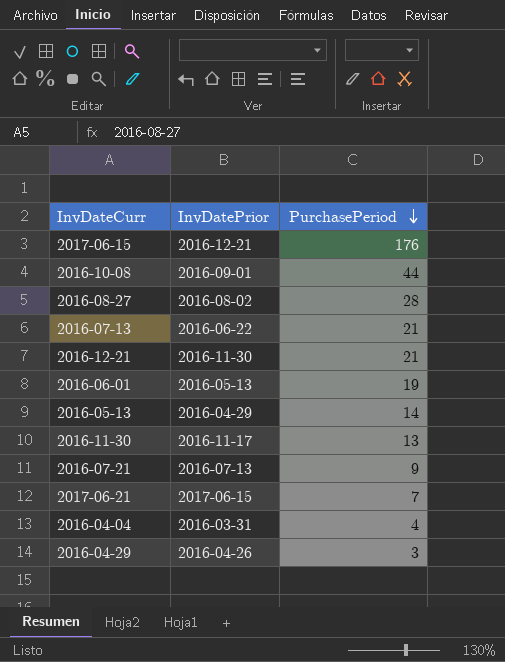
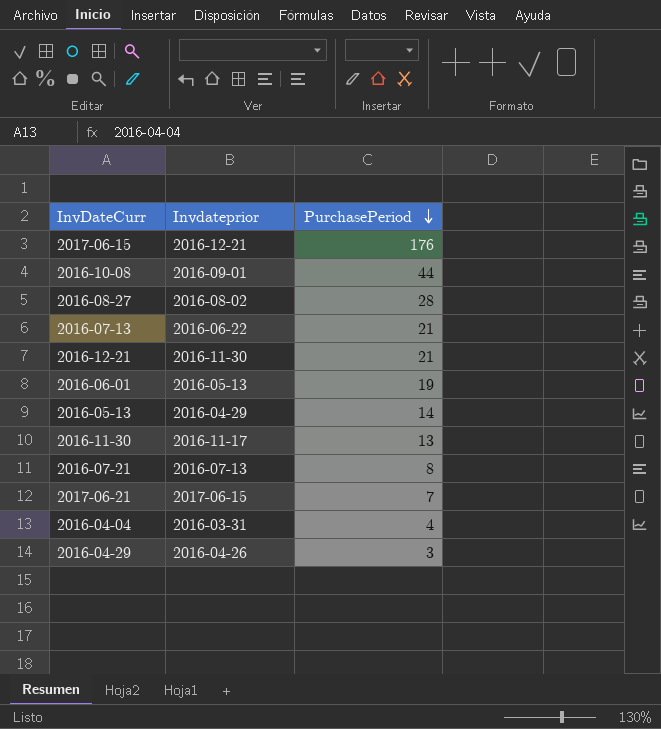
column name: InvDatePrior -> Invdateprior
2016-07-21 | PurchasePeriod: 9 -> 8

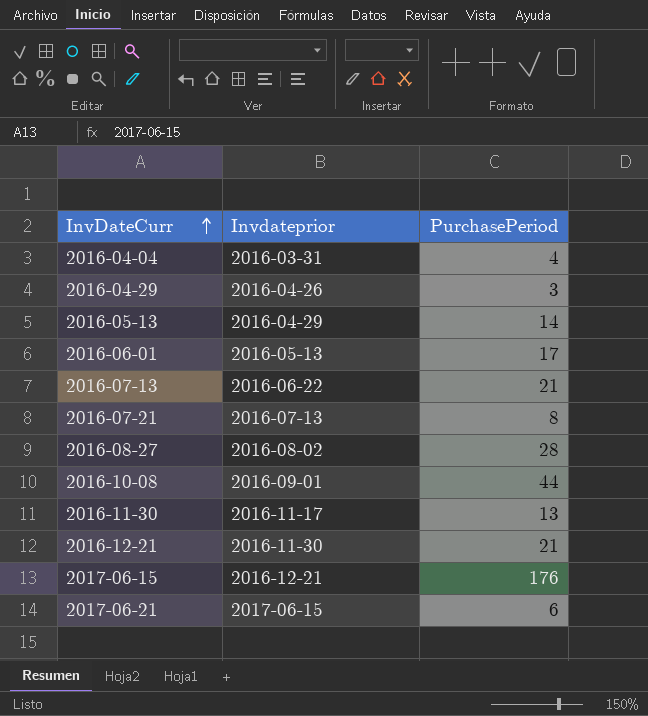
row order: PurchasePeriod descending -> InvDateCurr ascending
2016-06-01 | PurchasePeriod: 19 -> 17
2017-06-21 | PurchasePeriod: 7 -> 6

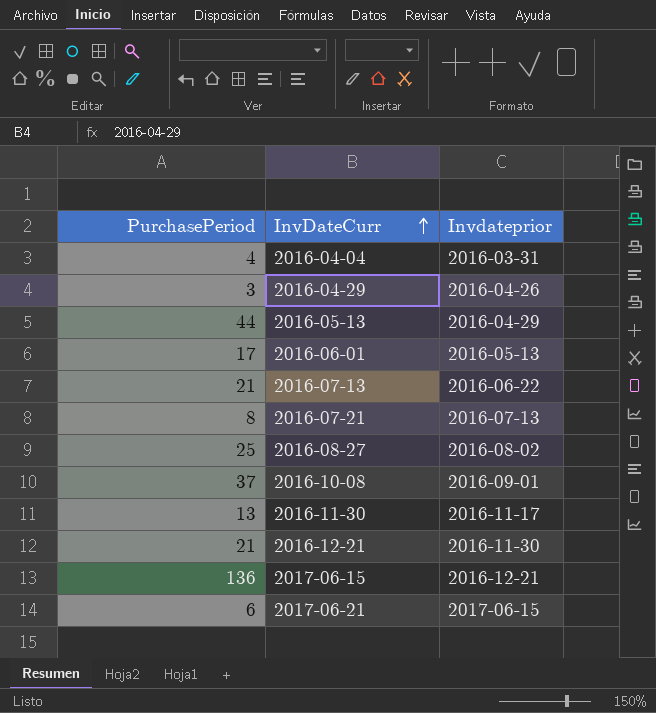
column PurchasePeriod | position: 3 -> 1
2016-05-13 | PurchasePeriod: 14 -> 44
2016-08-27 | PurchasePeriod: 28 -> 25
2016-10-08 | PurchasePeriod: 44 -> 37
2017-06-15 | PurchasePeriod: 176 -> 136

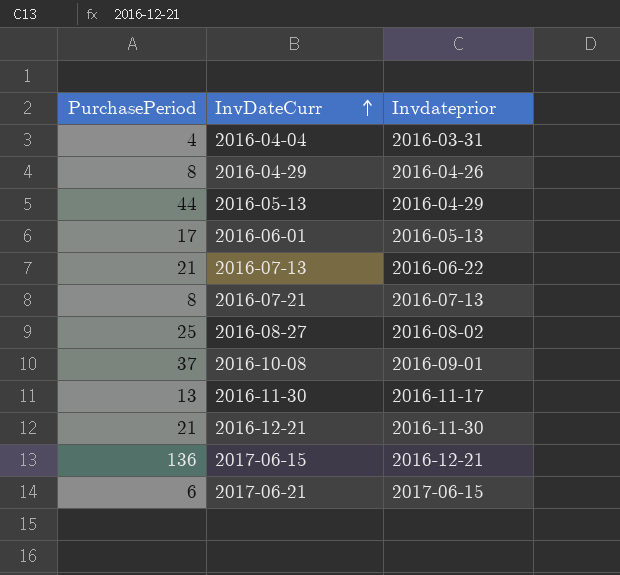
2016-04-29 | PurchasePeriod: 3 -> 8

